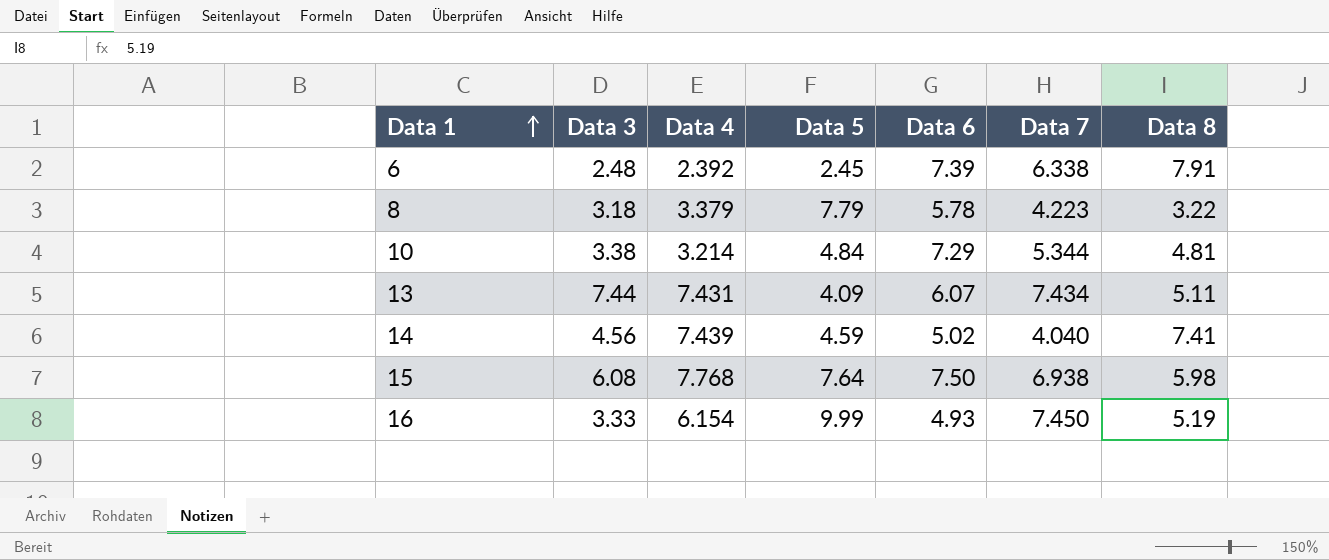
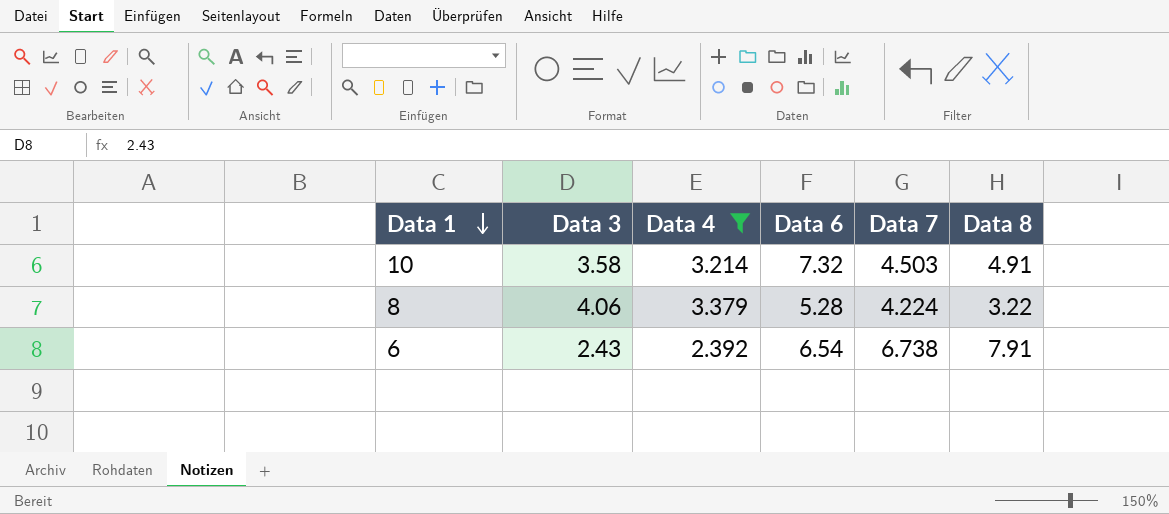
filter: none -> Data 4 <= 3.379
row order: Data 1 ascending -> Data 1 descending
column Data 5 | position: 4 -> none
10 | Data 3: 3.38 -> 3.58
10 | Data 6: 7.29 -> 7.32
10 | Data 7: 5.344 -> 4.503
10 | Data 8: 4.81 -> 4.91
8 | Data 3: 3.18 -> 4.06
8 | Data 6: 5.78 -> 5.28
8 | Data 7: 4.223 -> 4.224
6 | Data 3: 2.48 -> 2.43
6 | Data 6: 7.39 -> 6.54
6 | Data 7: 6.338 -> 6.738

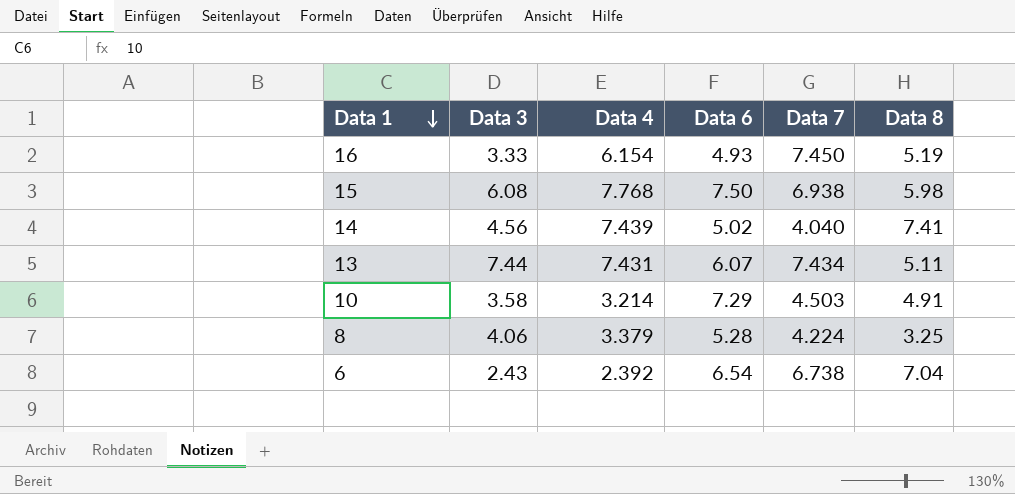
filter: Data 4 <= 3.379 -> none
10 | Data 6: 7.32 -> 7.29
8 | Data 8: 3.22 -> 3.25
6 | Data 8: 7.91 -> 7.04

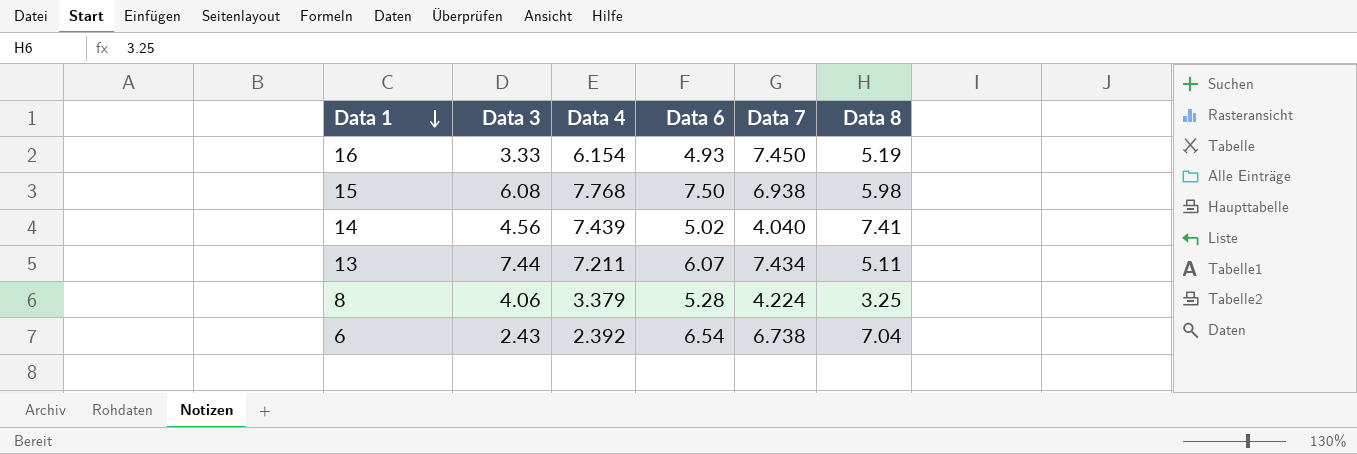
row 10: 3.58 | 3.214 | 7.29 | 4.503 | 4.91 -> none
13 | Data 4: 7.431 -> 7.211

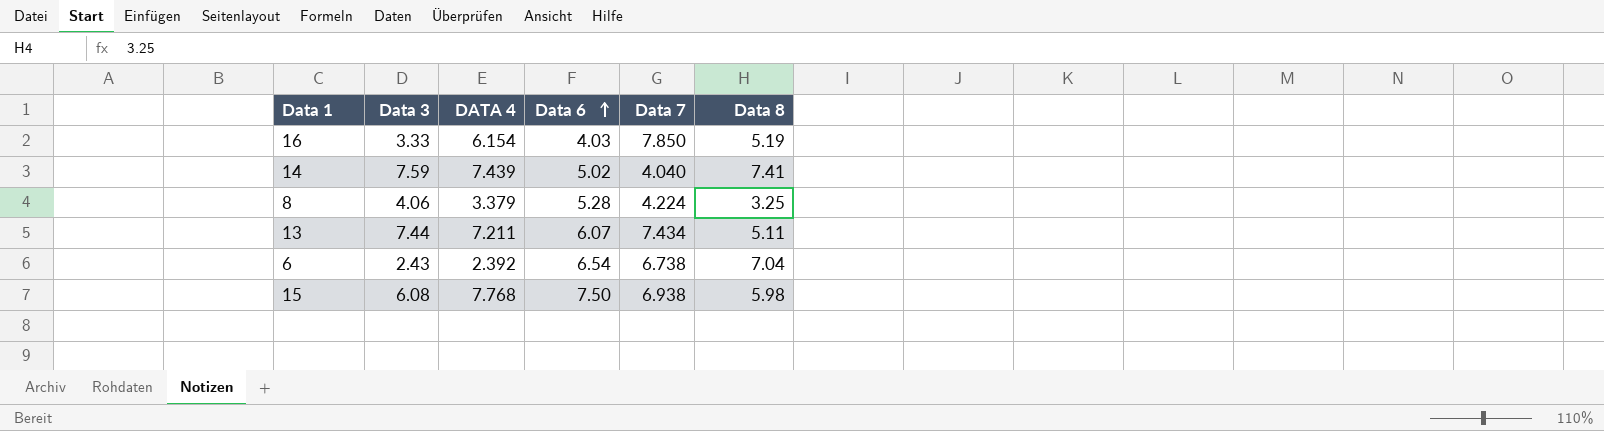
row order: Data 1 descending -> Data 6 ascending
column name: Data 4 -> DATA 4
16 | Data 6: 4.93 -> 4.03
16 | Data 7: 7.450 -> 7.850
14 | Data 3: 4.56 -> 7.59

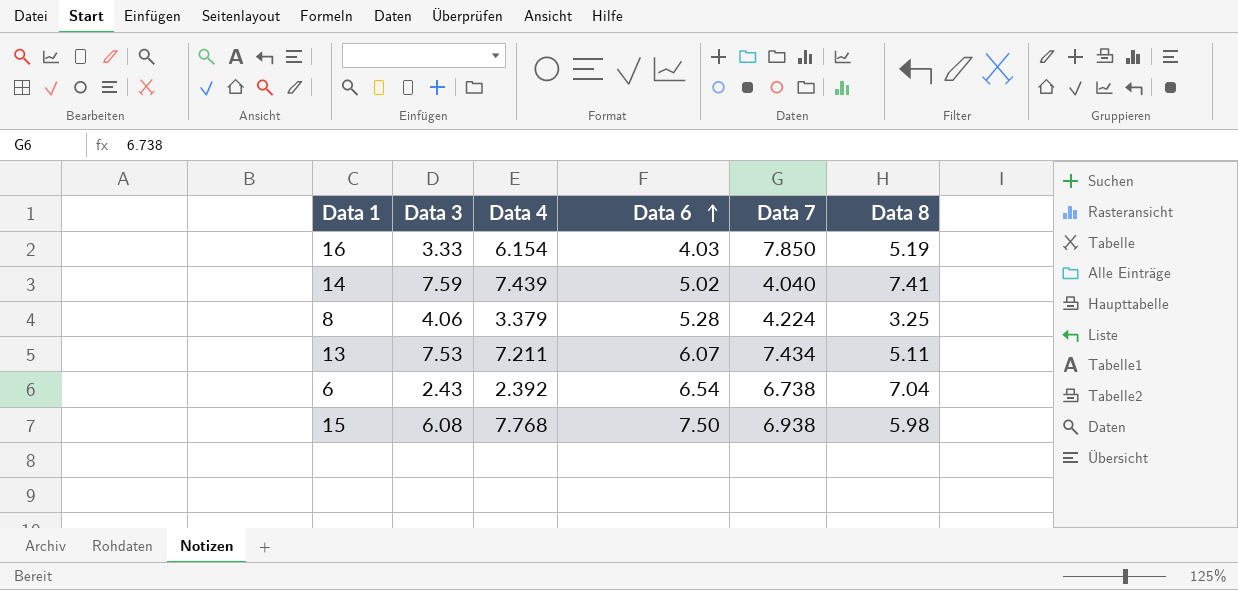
column name: DATA 4 -> Data 4
13 | Data 3: 7.44 -> 7.53

